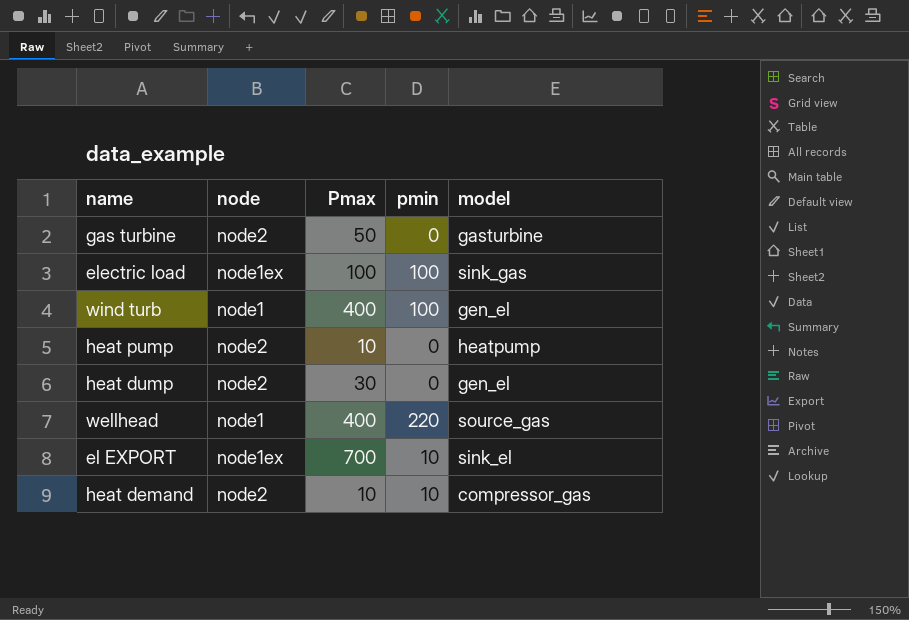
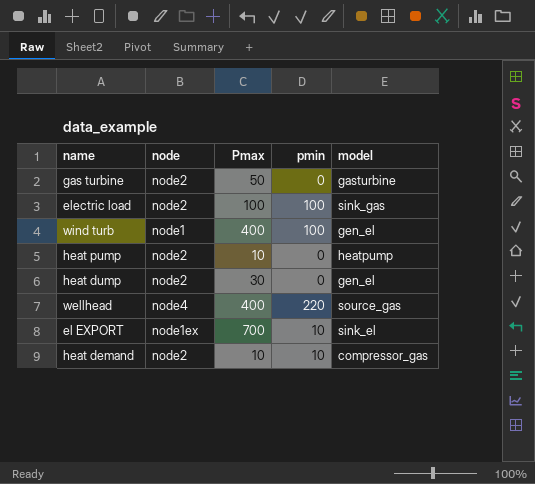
electric load | node: node1ex -> node2
wellhead | node: node1 -> node4

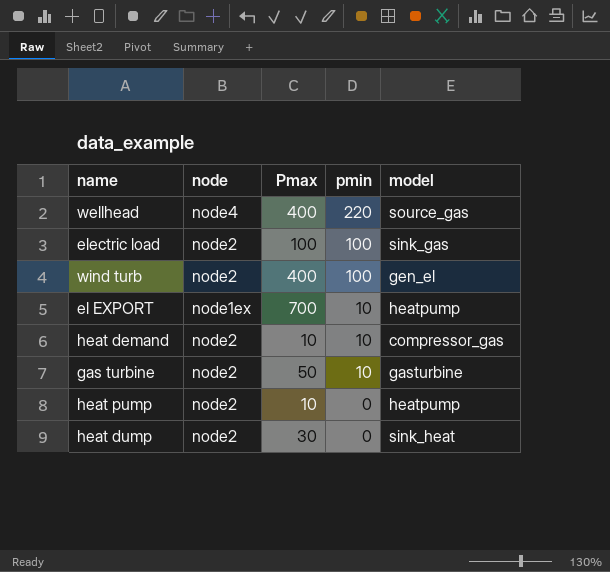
row order: none -> pmin descending
wind turb | node: node1 -> node2
el EXPORT | model: sink_el -> heatpump
gas turbine | pmin: 0 -> 10
heat dump | model: gen_el -> sink_heat

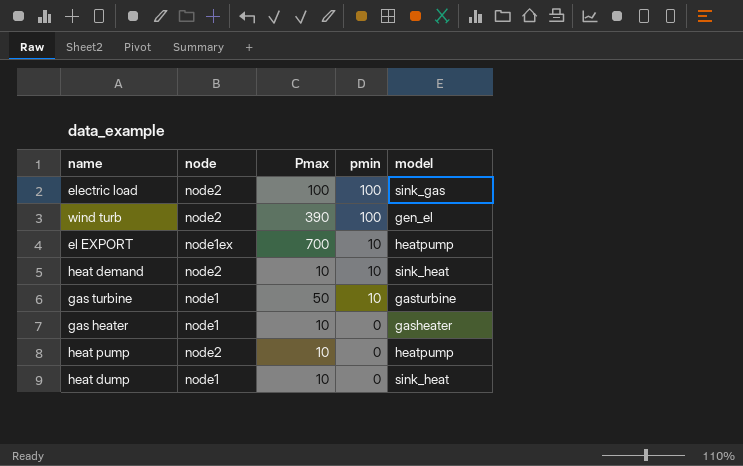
row wellhead: node4 | 400 | 220 | source_gas -> none
wind turb | Pmax: 400 -> 390
heat demand | model: compressor_gas -> sink_heat
gas turbine | node: node2 -> node1
row gas heater: none -> node1 | 10 | 0 | gasheater
heat dump | node: node2 -> node1
heat dump | Pmax: 30 -> 10

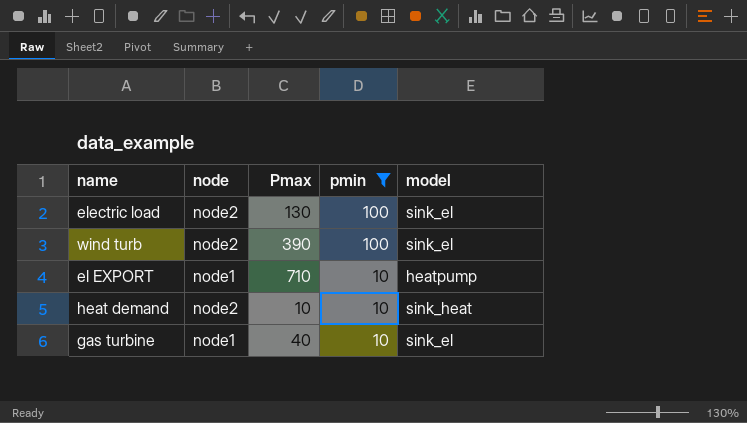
filter: none -> pmin != 0
electric load | Pmax: 100 -> 130
electric load | model: sink_gas -> sink_el
wind turb | model: gen_el -> sink_el
el EXPORT | node: node1ex -> node1
el EXPORT | Pmax: 700 -> 710
gas turbine | Pmax: 50 -> 40
gas turbine | model: gasturbine -> sink_el

